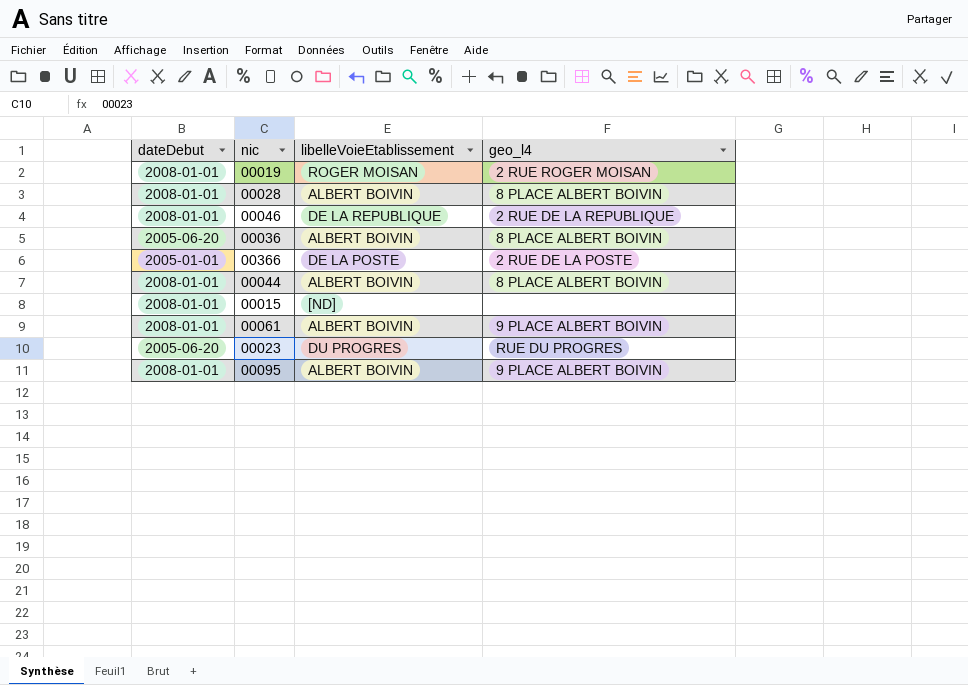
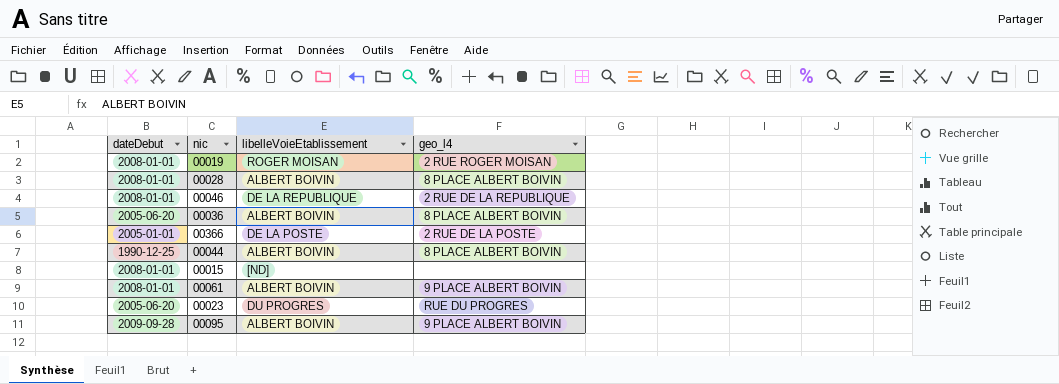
00044 | dateDebut: 2008-01-01 -> 1990-12-25
00095 | dateDebut: 2008-01-01 -> 2009-09-28

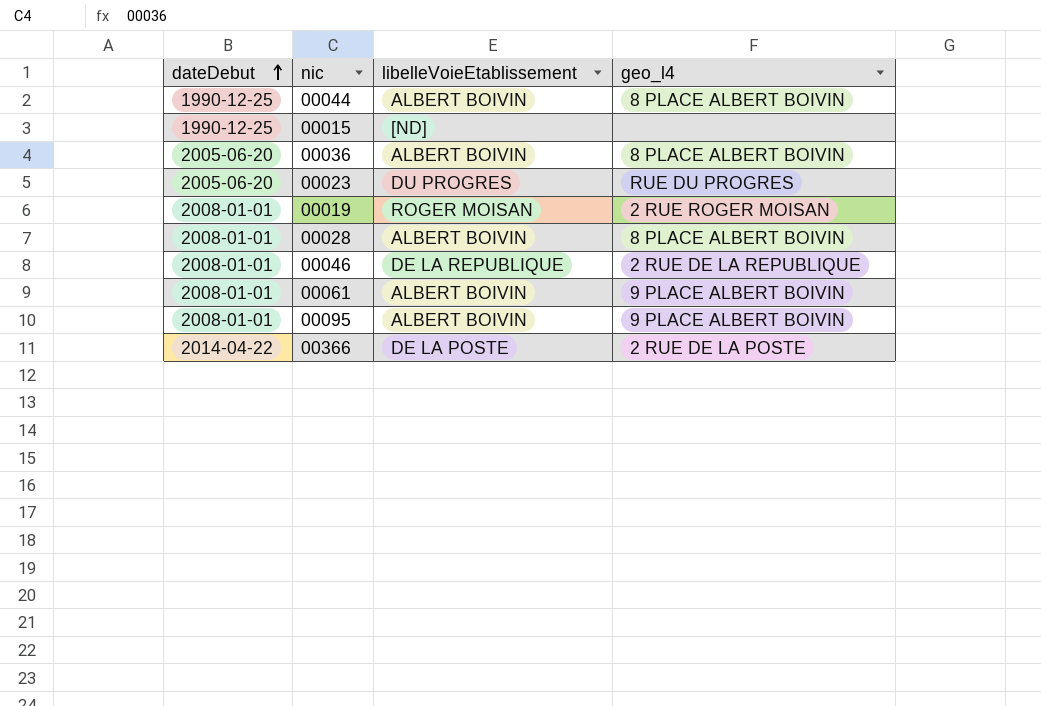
row order: none -> dateDebut ascending
00015 | dateDebut: 2008-01-01 -> 1990-12-25
00095 | dateDebut: 2009-09-28 -> 2008-01-01
00366 | dateDebut: 2005-01-01 -> 2014-04-22

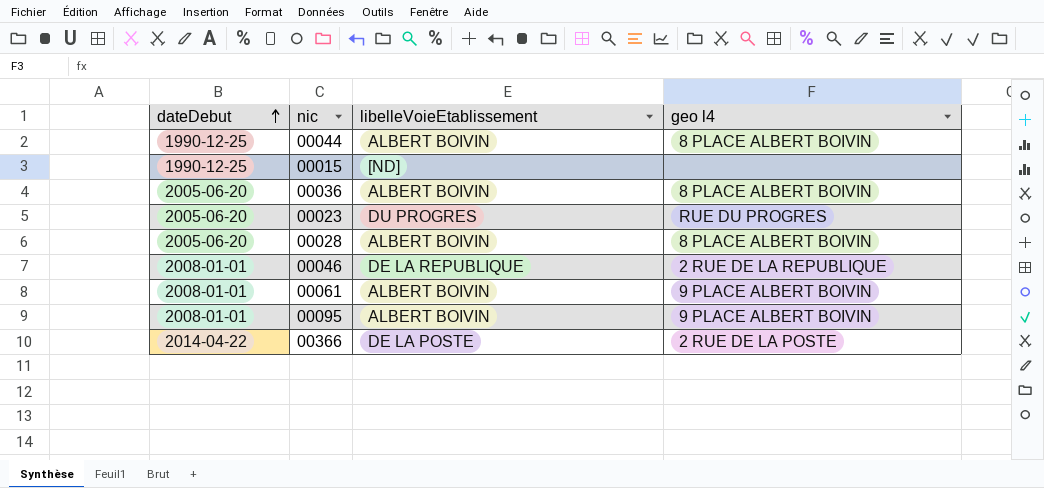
column name: geo_l4 -> geo l4
row 00019: 2008-01-01 | ROGER MOISAN | 2 RUE ROGER MOISAN -> none
00028 | dateDebut: 2008-01-01 -> 2005-06-20

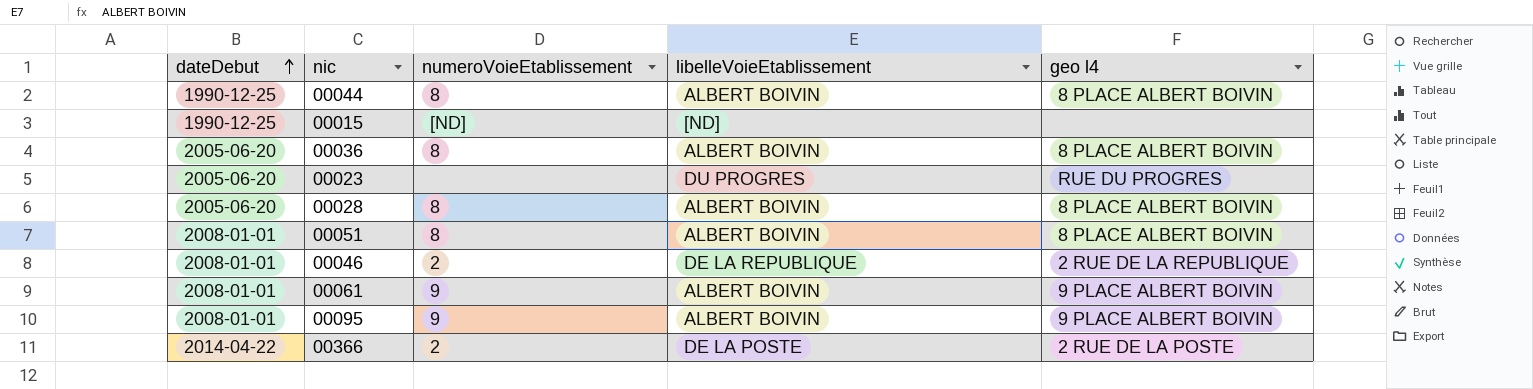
column numeroVoieEtablissement | position: none -> 3
row 00051: none -> 2008-01-01 | 8 | ALBERT BOIVIN | 8 PLACE ALBERT BOIVIN

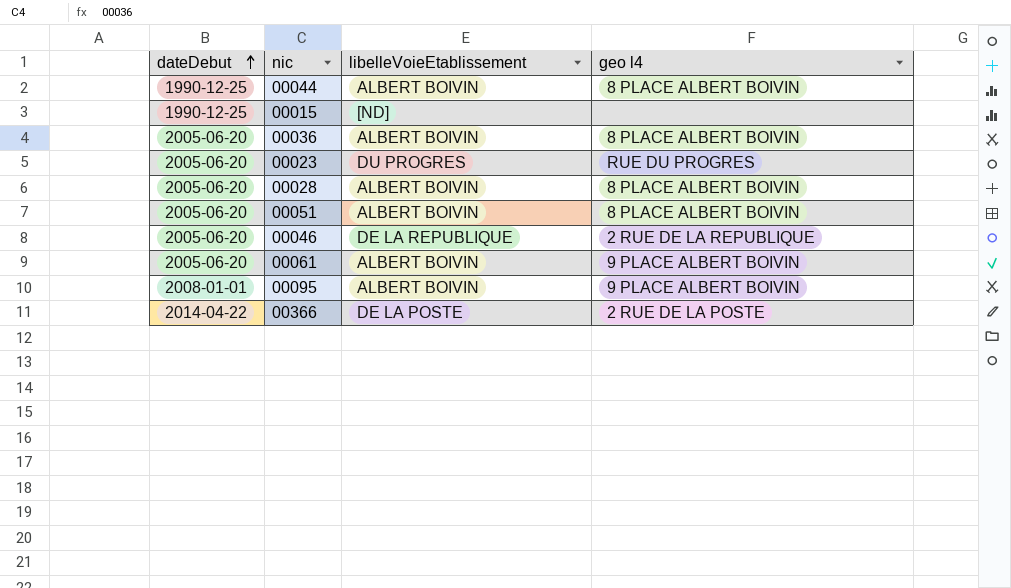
column numeroVoieEtablissement | position: 3 -> none
00051 | dateDebut: 2008-01-01 -> 2005-06-20
00046 | dateDebut: 2008-01-01 -> 2005-06-20
00061 | dateDebut: 2008-01-01 -> 2005-06-20

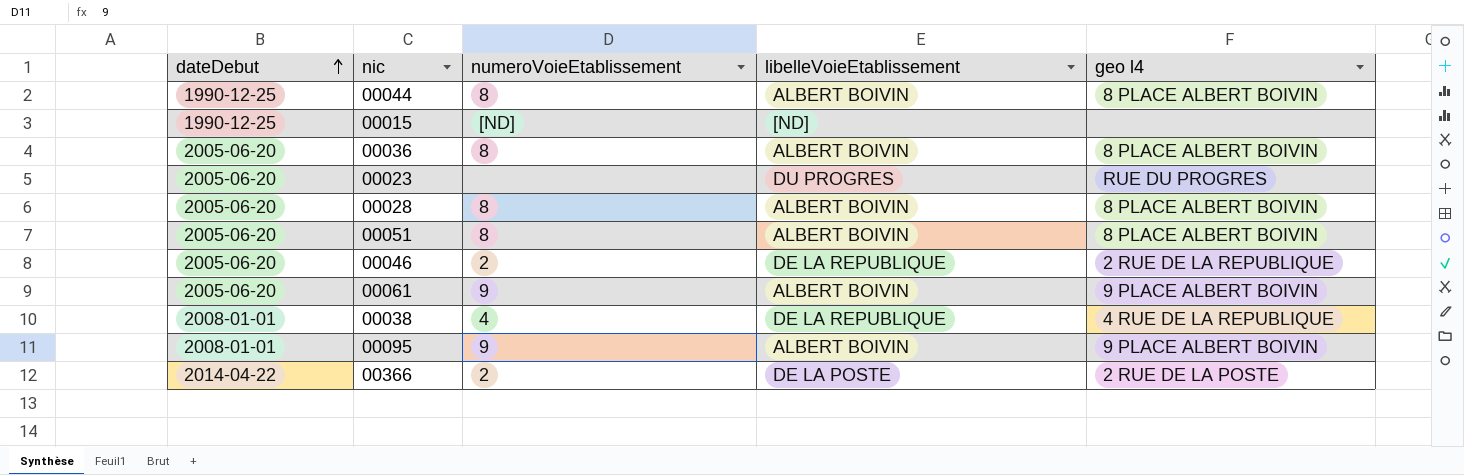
column numeroVoieEtablissement | position: none -> 3
row 00038: none -> 2008-01-01 | 4 | DE LA REPUBLIQUE | 4 RUE DE LA REPUBLIQUE

